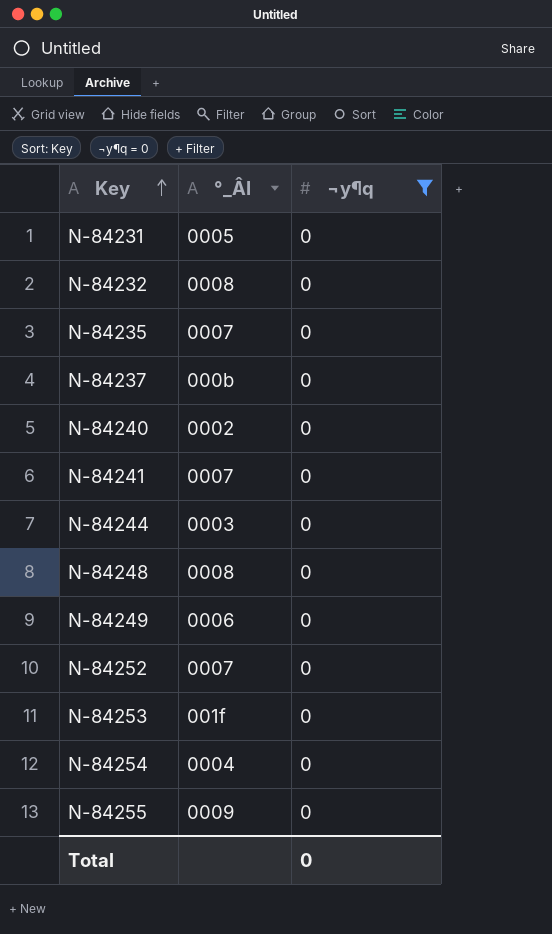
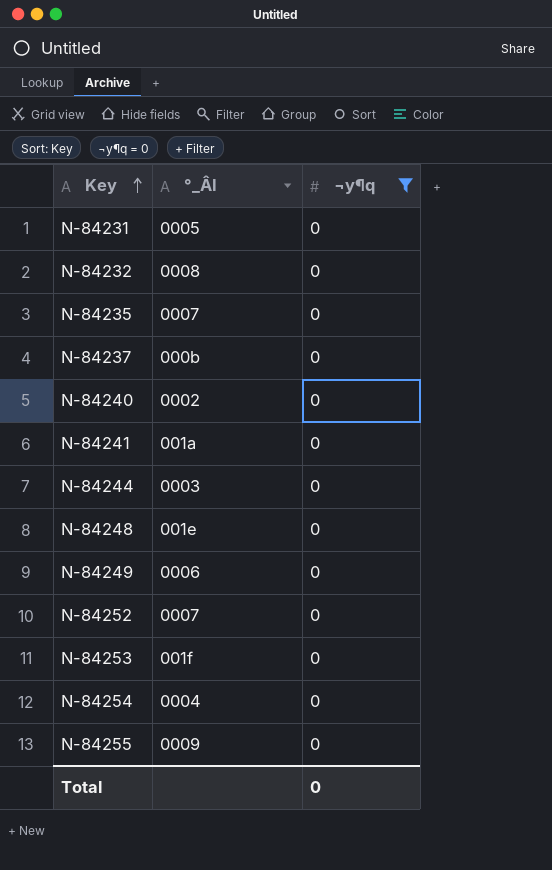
N-84241 | °_ÂI: 0007 -> 001a
N-84248 | °_ÂI: 0008 -> 001e

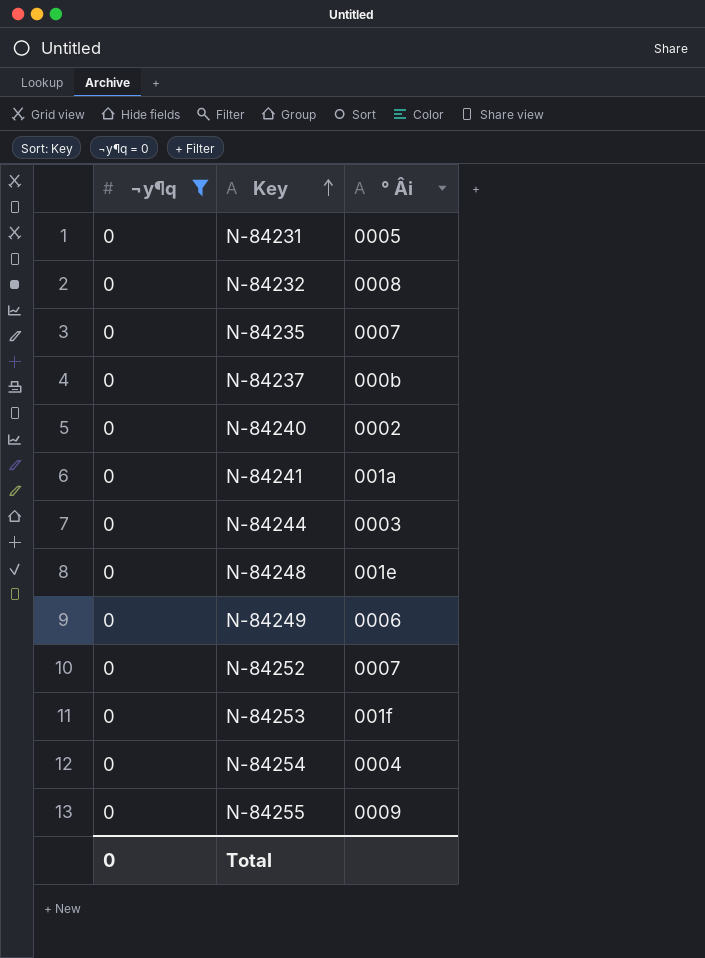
column ¬y¶q | position: 3 -> 1
column name: °_ÂI -> ° Âi

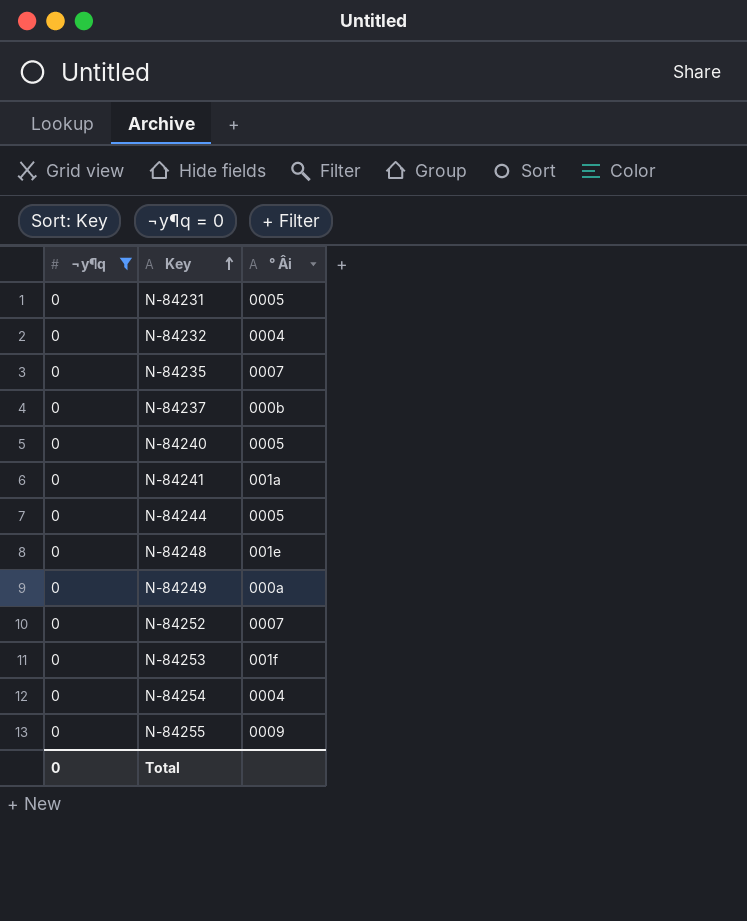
N-84232 | ° Âi: 0008 -> 0004
N-84240 | ° Âi: 0002 -> 0005
N-84244 | ° Âi: 0003 -> 0005
N-84249 | ° Âi: 0006 -> 000a

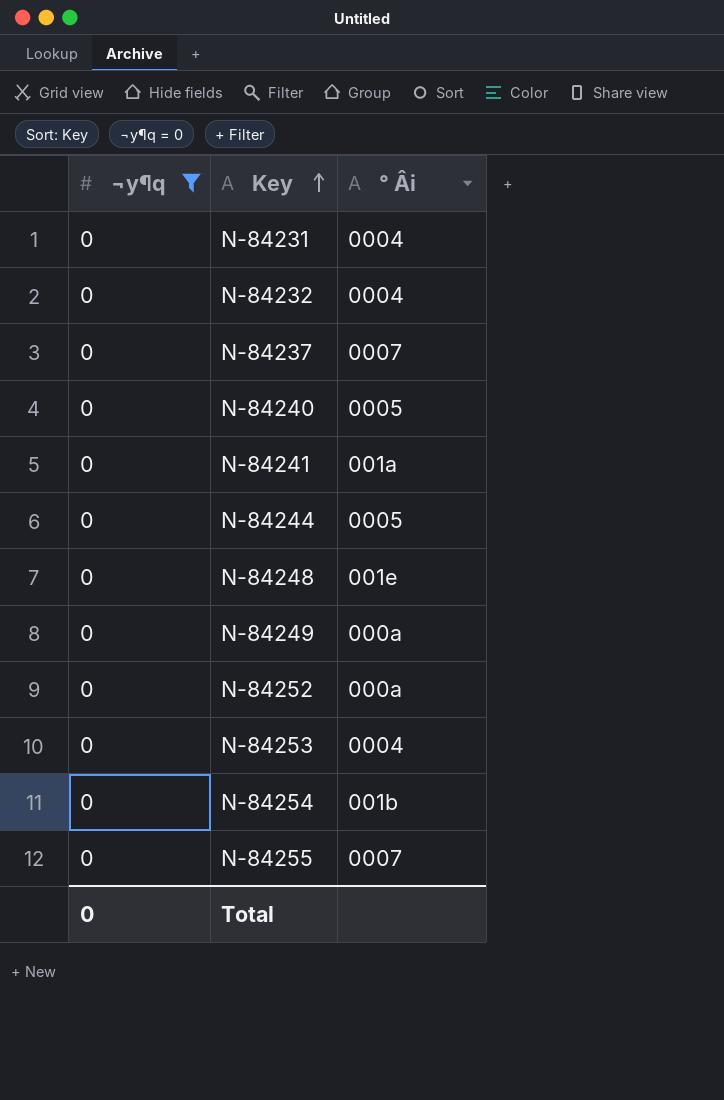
row N-84235: 0 | 0007 -> none
N-84231 | ° Âi: 0005 -> 0004
N-84237 | ° Âi: 000b -> 0007
N-84252 | ° Âi: 0007 -> 000a
N-84253 | ° Âi: 001f -> 0004
N-84254 | ° Âi: 0004 -> 001b
N-84255 | ° Âi: 0009 -> 0007

